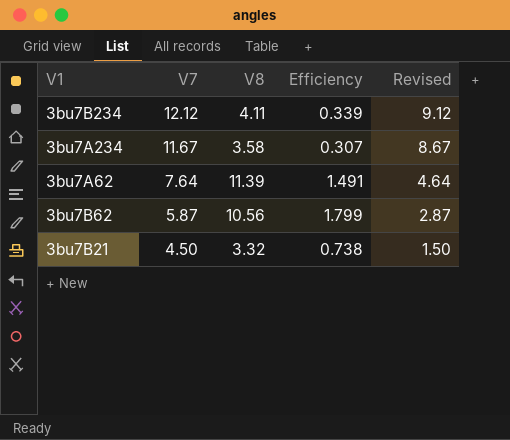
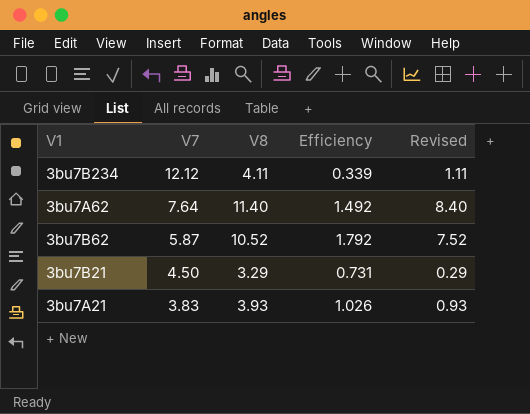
column Revised | formula: [V7] - 3 -> [V8] - 3
row 3bu7A234: 11.67 | 3.58 | 0.307 | 8.67 -> none
3bu7A62 | V8: 11.39 -> 11.40
3bu7A62 | Efficiency: 1.491 -> 1.492
3bu7B62 | V8: 10.56 -> 10.52
3bu7B62 | Efficiency: 1.799 -> 1.792
3bu7B21 | V8: 3.32 -> 3.29
3bu7B21 | Efficiency: 0.738 -> 0.731
row 3bu7A21: none -> 3.83 | 3.93 | 1.026 | 0.93

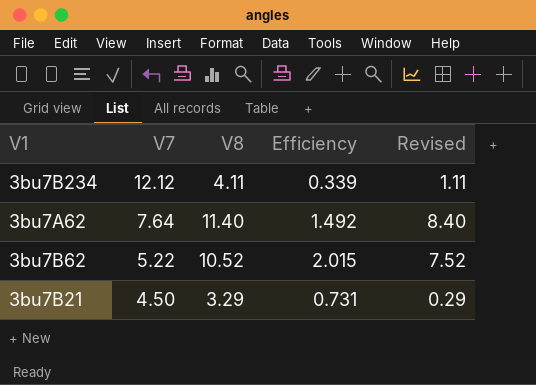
row 3bu7A21: 3.83 | 3.93 | 1.026 | 0.93 -> none
3bu7B62 | V7: 5.87 -> 5.22
3bu7B62 | Efficiency: 1.792 -> 2.015

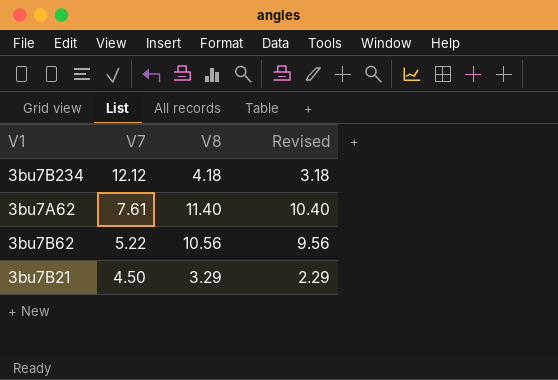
column Efficiency | formula: [V8] / [V7] -> none
column Revised | formula: [V8] - 3 -> [V8] - 1
3bu7B234 | V8: 4.11 -> 4.18
3bu7A62 | V7: 7.64 -> 7.61
3bu7B62 | V8: 10.52 -> 10.56

